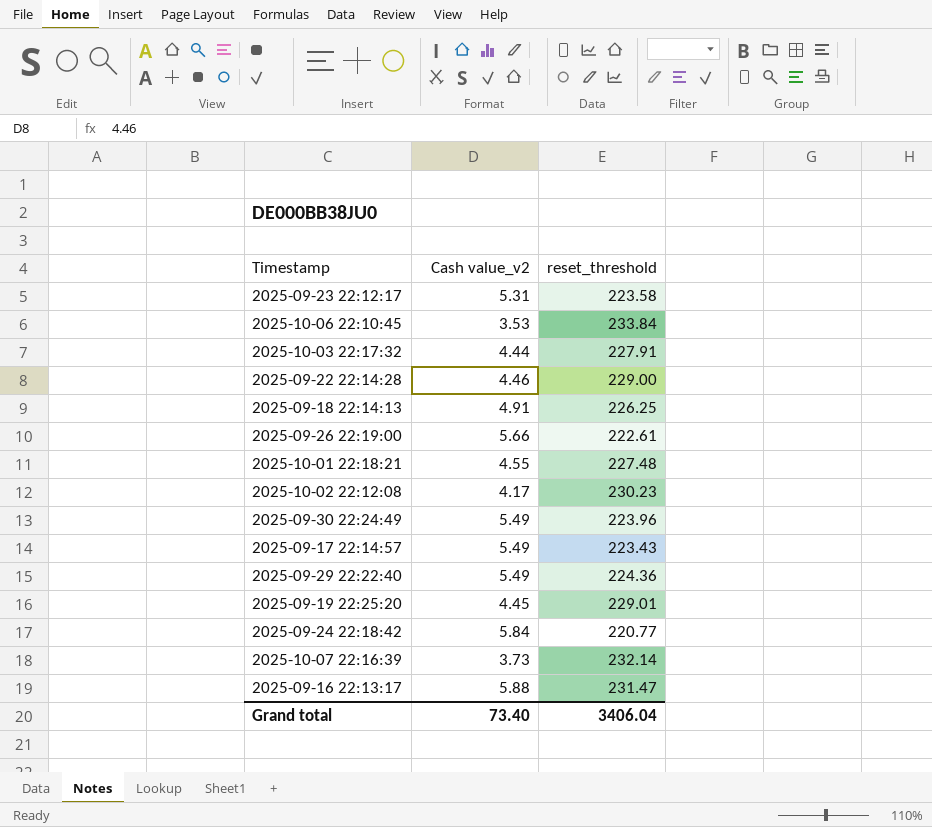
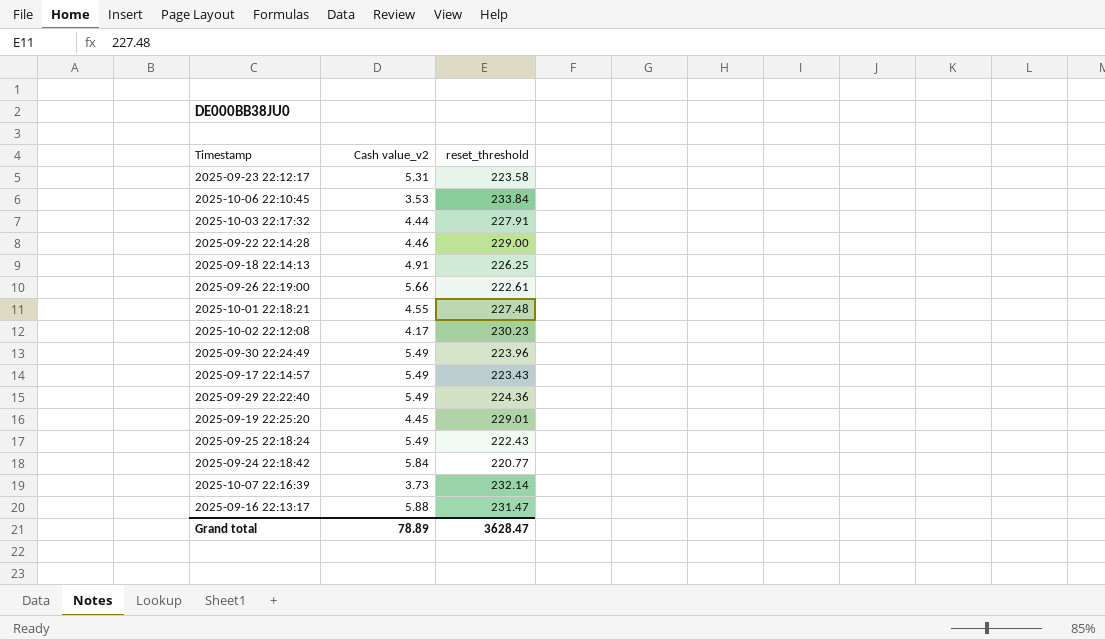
row 2025-09-25 22:18:24: none -> 5.49 | 222.43
Grand total | Cash value_v2: 73.40 -> 78.89
Grand total | reset_threshold: 3406.04 -> 3628.47

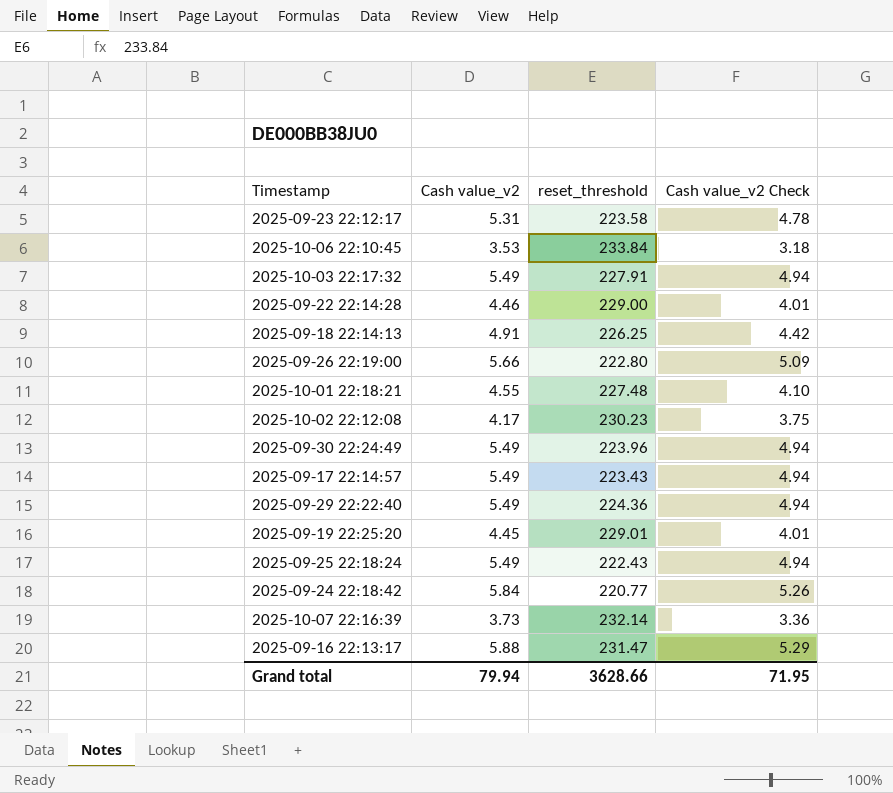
column Cash value_v2 Check | formula: none -> [Cash value_v2] * 0.9
2025-10-03 22:17:32 | Cash value_v2: 4.44 -> 5.49
2025-09-26 22:19:00 | reset_threshold: 222.61 -> 222.80
Grand total | Cash value_v2: 78.89 -> 79.94
Grand total | reset_threshold: 3628.47 -> 3628.66

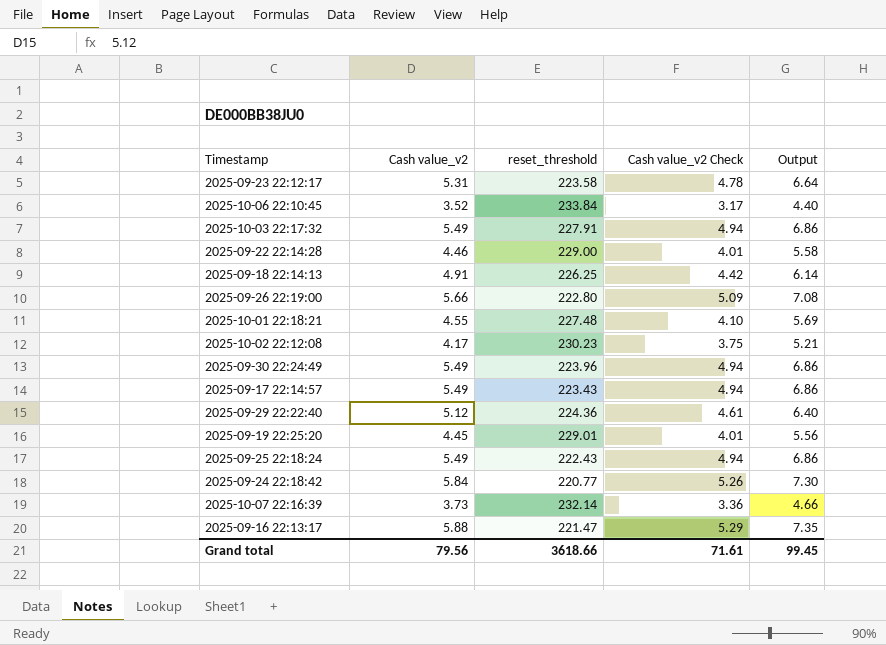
column Output | formula: none -> [Cash value_v2] * 1.25
2025-10-06 22:10:45 | Cash value_v2: 3.53 -> 3.52
2025-10-06 22:10:45 | Cash value_v2 Check: 3.18 -> 3.17
2025-09-29 22:22:40 | Cash value_v2: 5.49 -> 5.12
2025-09-29 22:22:40 | Cash value_v2 Check: 4.94 -> 4.61
2025-09-16 22:13:17 | reset_threshold: 231.47 -> 221.47
Grand total | Cash value_v2: 79.94 -> 79.56
Grand total | reset_threshold: 3628.66 -> 3618.66
Grand total | Cash value_v2 Check: 71.95 -> 71.61

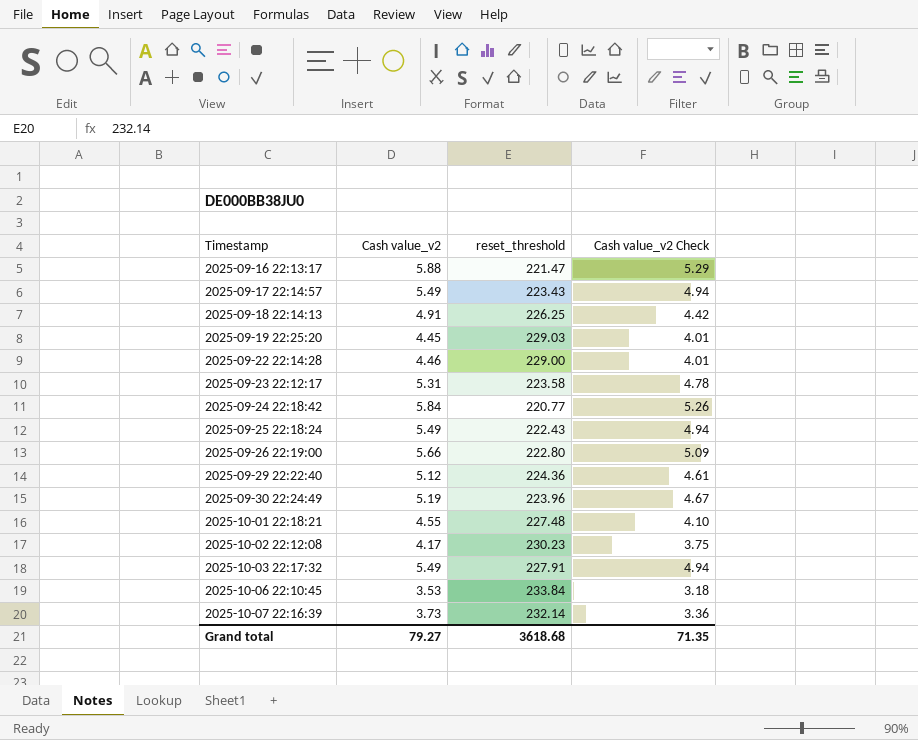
row order: none -> Timestamp ascending
column Output | formula: [Cash value_v2] * 1.25 -> none
2025-09-19 22:25:20 | reset_threshold: 229.01 -> 229.03
2025-09-30 22:24:49 | Cash value_v2: 5.49 -> 5.19
2025-09-30 22:24:49 | Cash value_v2 Check: 4.94 -> 4.67
2025-10-06 22:10:45 | Cash value_v2: 3.52 -> 3.53
2025-10-06 22:10:45 | Cash value_v2 Check: 3.17 -> 3.18
Grand total | Cash value_v2: 79.56 -> 79.27
Grand total | reset_threshold: 3618.66 -> 3618.68
Grand total | Cash value_v2 Check: 71.61 -> 71.35

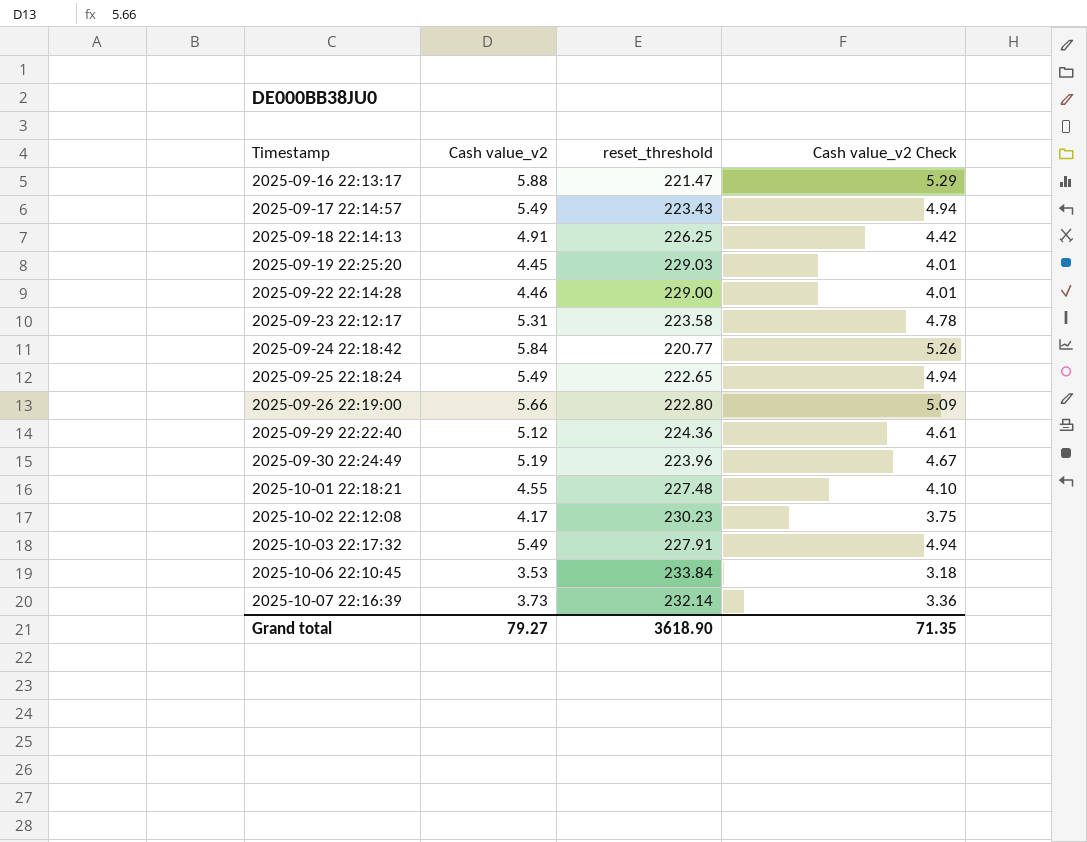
2025-09-25 22:18:24 | reset_threshold: 222.43 -> 222.65
Grand total | reset_threshold: 3618.68 -> 3618.90

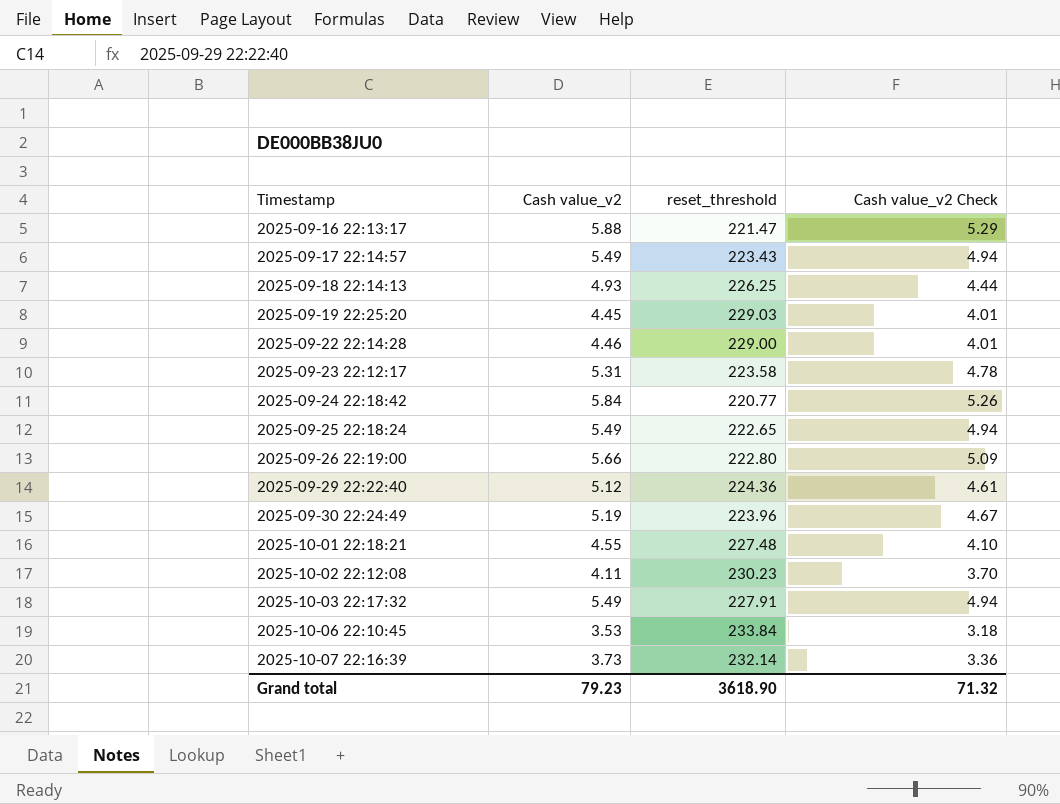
2025-09-18 22:14:13 | Cash value_v2: 4.91 -> 4.93
2025-09-18 22:14:13 | Cash value_v2 Check: 4.42 -> 4.44
2025-10-02 22:12:08 | Cash value_v2: 4.17 -> 4.11
2025-10-02 22:12:08 | Cash value_v2 Check: 3.75 -> 3.70
Grand total | Cash value_v2: 79.27 -> 79.23
Grand total | Cash value_v2 Check: 71.35 -> 71.32

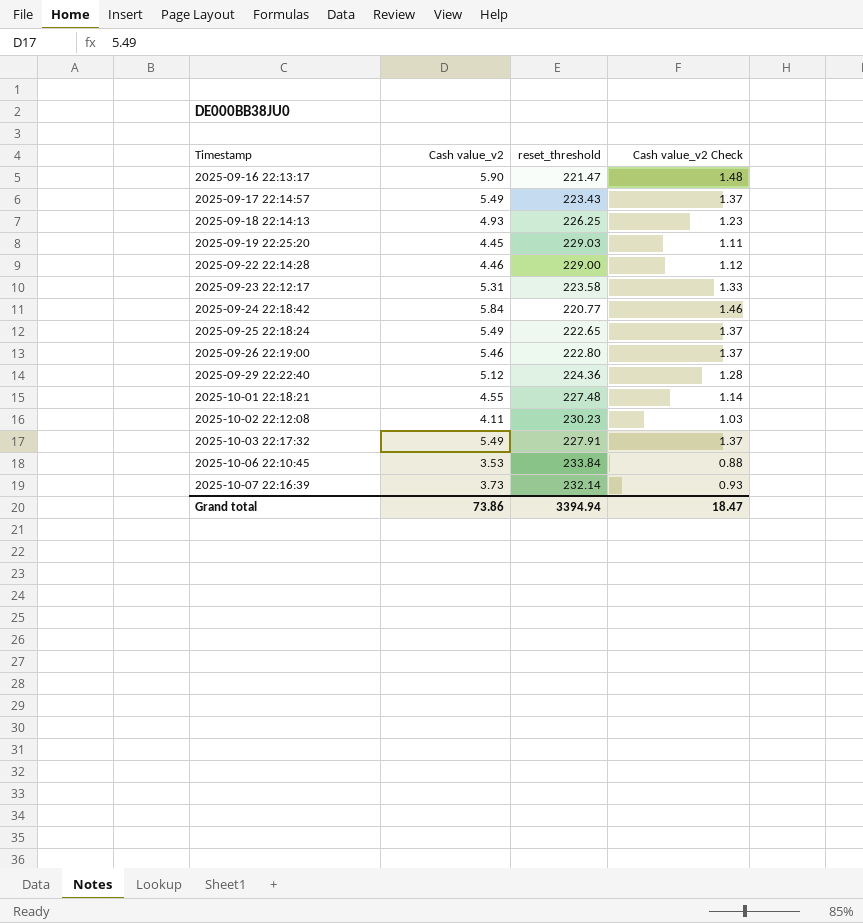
column Cash value_v2 Check | formula: [Cash value_v2] * 0.9 -> [Cash value_v2] * 0.25
row 2025-09-30 22:24:49: 5.19 | 223.96 | 4.67 -> none
2025-09-16 22:13:17 | Cash value_v2: 5.88 -> 5.90
2025-09-26 22:19:00 | Cash value_v2: 5.66 -> 5.46
Grand total | Cash value_v2: 79.23 -> 73.86
Grand total | reset_threshold: 3618.90 -> 3394.94
Grand total | Cash value_v2 Check: 71.32 -> 18.47

